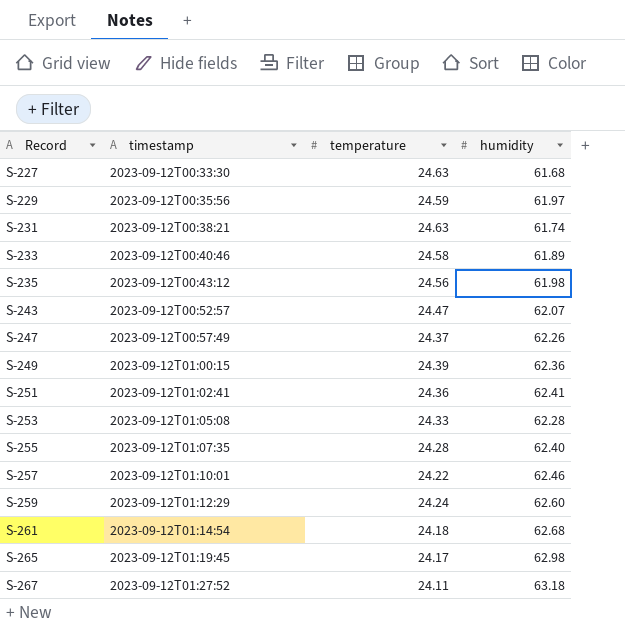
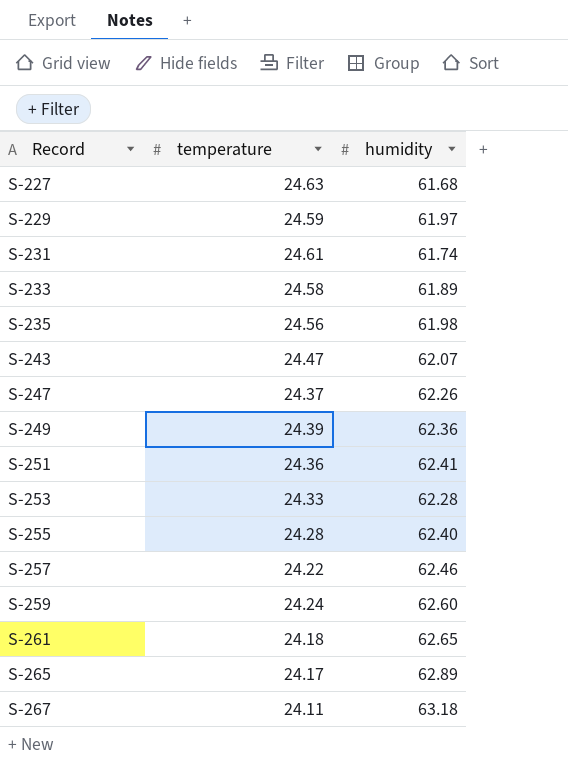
column timestamp | position: 2 -> none
S-231 | temperature: 24.63 -> 24.61
S-261 | humidity: 62.68 -> 62.65
S-265 | humidity: 62.98 -> 62.89

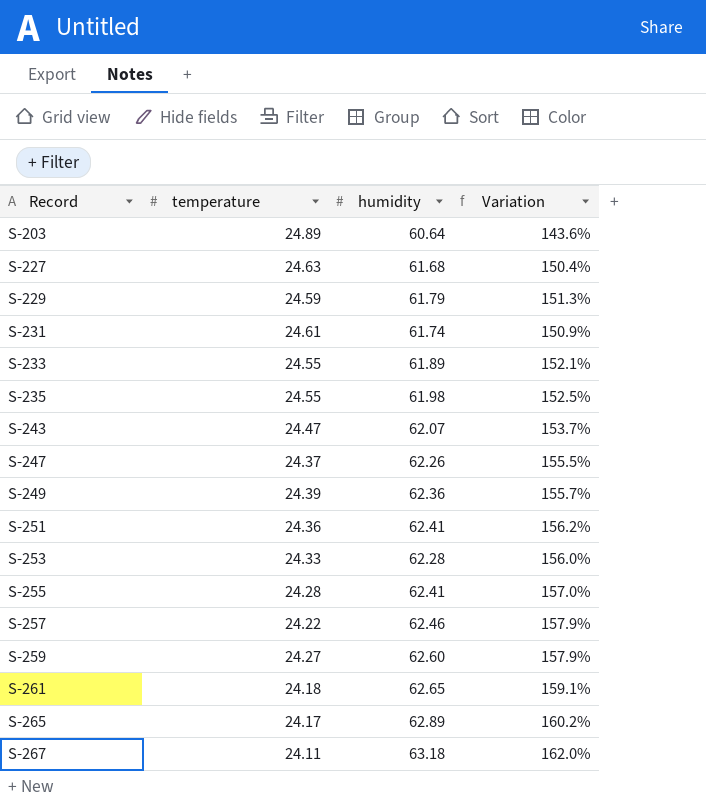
column Variation | formula: none -> ([humidity] - [temperature]) / [temperature]
row S-203: none -> 24.89 | 60.64 | 143.6%
S-229 | humidity: 61.97 -> 61.79
S-233 | temperature: 24.58 -> 24.55
S-235 | temperature: 24.56 -> 24.55
S-255 | humidity: 62.40 -> 62.41
S-259 | temperature: 24.24 -> 24.27

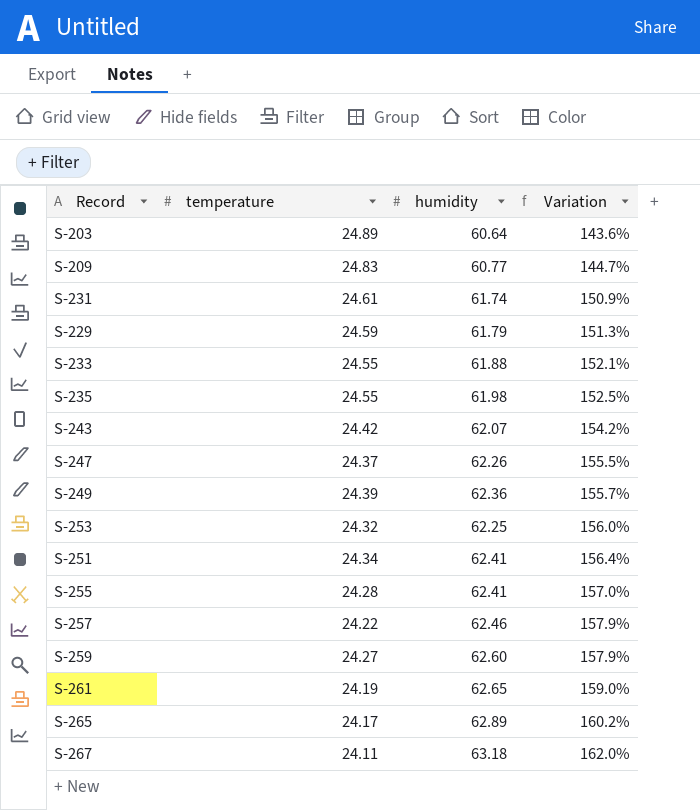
row order: Record ascending -> Variation ascending
row S-227: 24.63 | 61.68 | 150.4% -> none
row S-209: none -> 24.83 | 60.77 | 144.7%
S-233 | humidity: 61.89 -> 61.88
S-243 | temperature: 24.47 -> 24.42
S-243 | Variation: 153.7% -> 154.2%
S-253 | temperature: 24.33 -> 24.32
S-253 | humidity: 62.28 -> 62.25
S-251 | temperature: 24.36 -> 24.34
S-251 | Variation: 156.2% -> 156.4%
S-261 | temperature: 24.18 -> 24.19
S-261 | Variation: 159.1% -> 159.0%

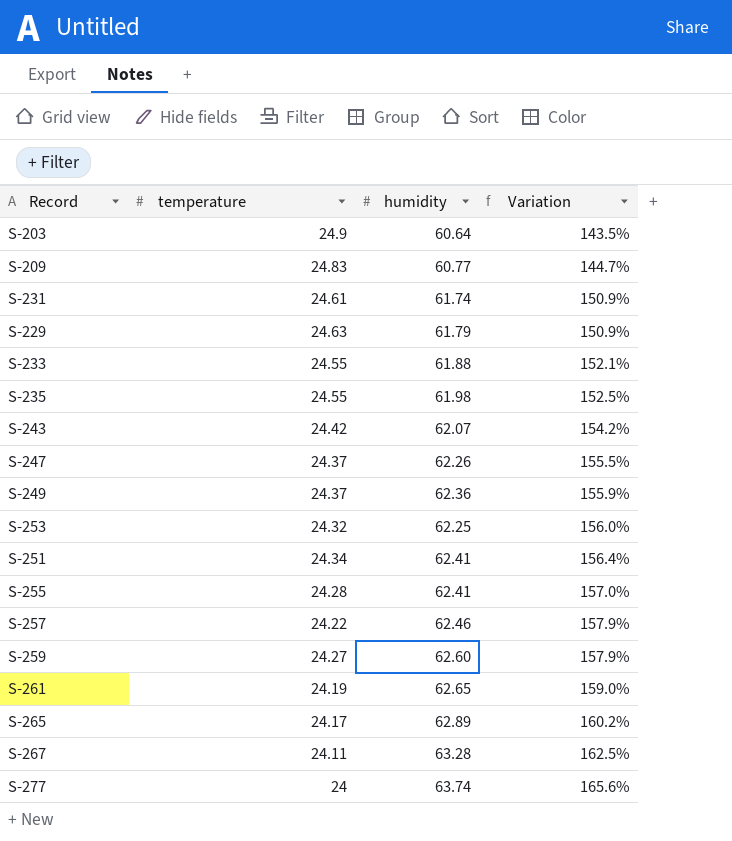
S-203 | temperature: 24.89 -> 24.9
S-203 | Variation: 143.6% -> 143.5%
S-229 | temperature: 24.59 -> 24.63
S-229 | Variation: 151.3% -> 150.9%
S-249 | temperature: 24.39 -> 24.37
S-249 | Variation: 155.7% -> 155.9%
S-267 | humidity: 63.18 -> 63.28
S-267 | Variation: 162.0% -> 162.5%
row S-277: none -> 24 | 63.74 | 165.6%

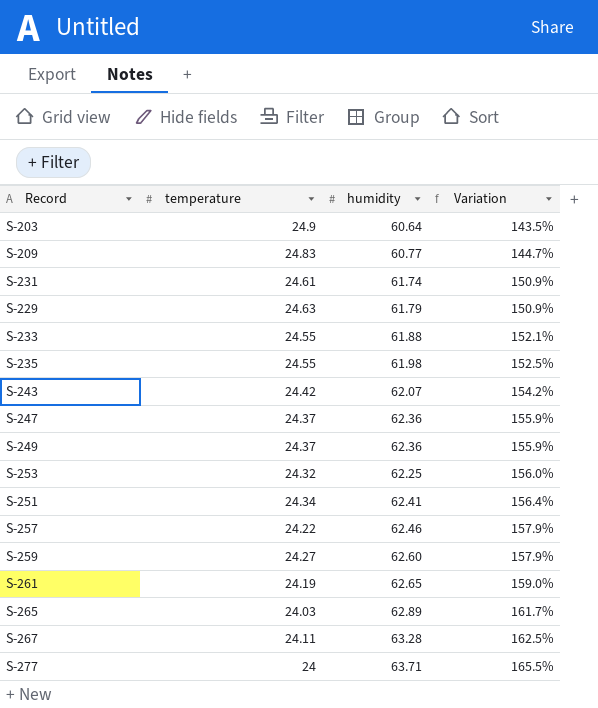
row S-255: 24.28 | 62.41 | 157.0% -> none
S-247 | humidity: 62.26 -> 62.36
S-247 | Variation: 155.5% -> 155.9%
S-265 | temperature: 24.17 -> 24.03
S-265 | Variation: 160.2% -> 161.7%
S-277 | humidity: 63.74 -> 63.71
S-277 | Variation: 165.6% -> 165.5%

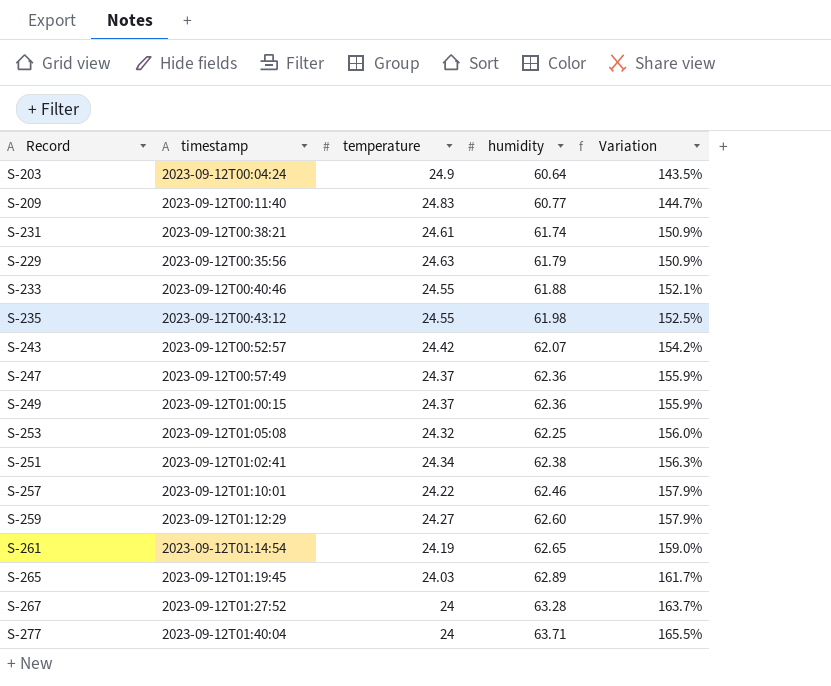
column timestamp | position: none -> 2
S-251 | humidity: 62.41 -> 62.38
S-251 | Variation: 156.4% -> 156.3%
S-267 | temperature: 24.11 -> 24
S-267 | Variation: 162.5% -> 163.7%

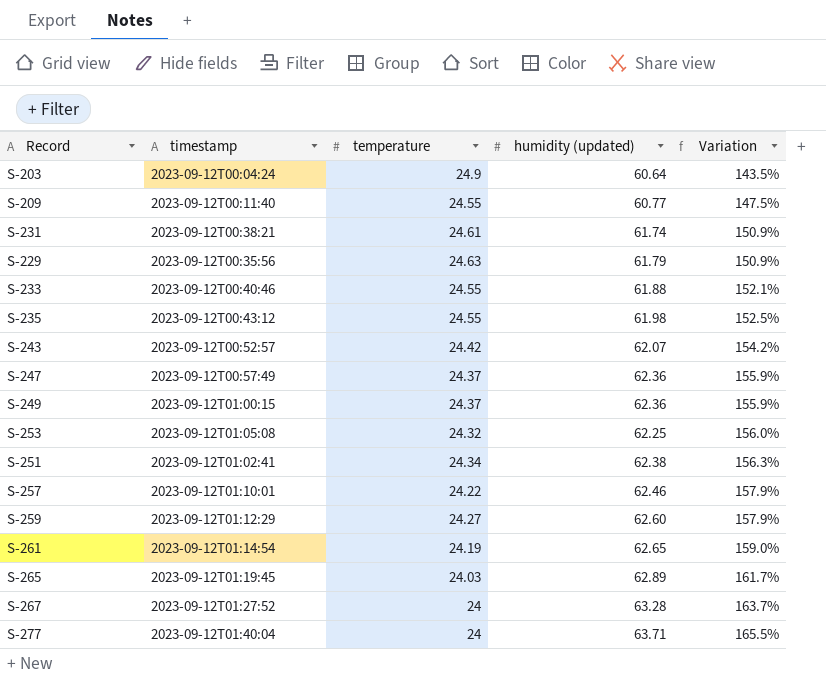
column name: humidity -> humidity (updated)
S-209 | temperature: 24.83 -> 24.55
S-209 | Variation: 144.7% -> 147.5%

